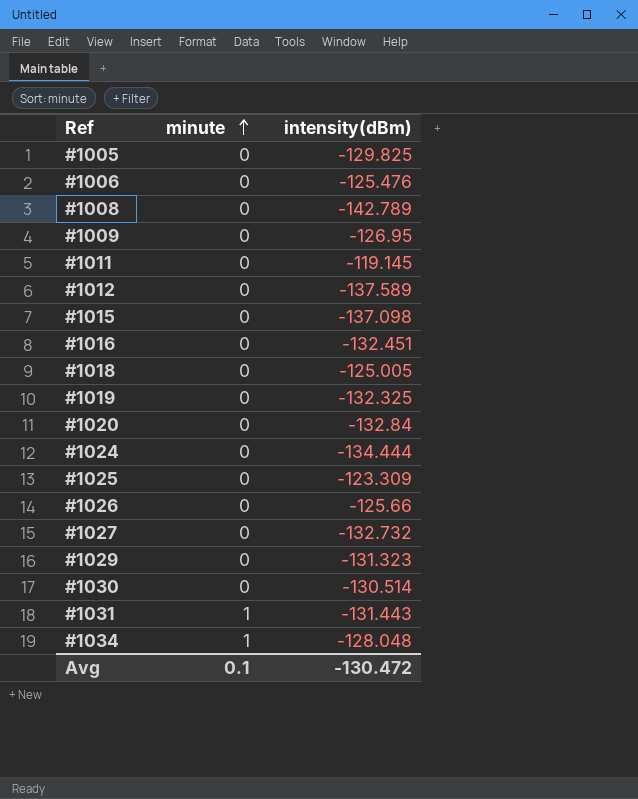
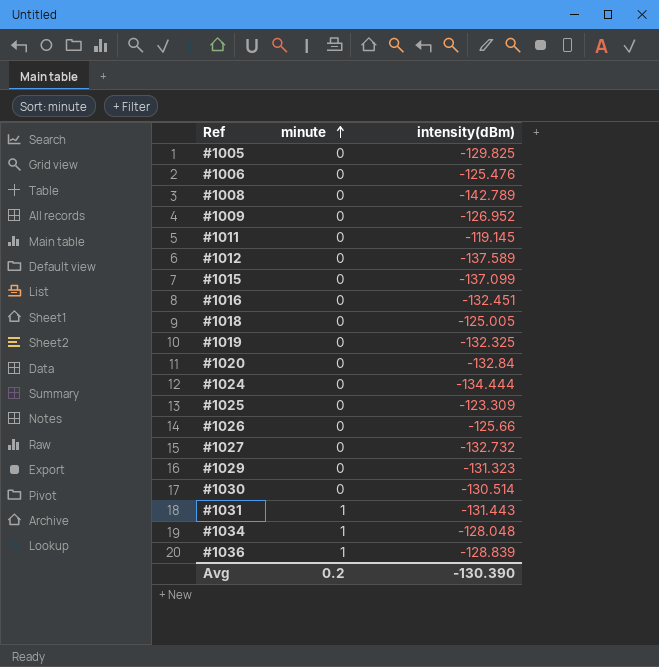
#1009 | intensity(dBm): -126.95 -> -126.952
#1015 | intensity(dBm): -137.098 -> -137.099
row #1036: none -> 1 | -128.839
Avg | minute: 0.1 -> 0.2
Avg | intensity(dBm): -130.472 -> -130.390

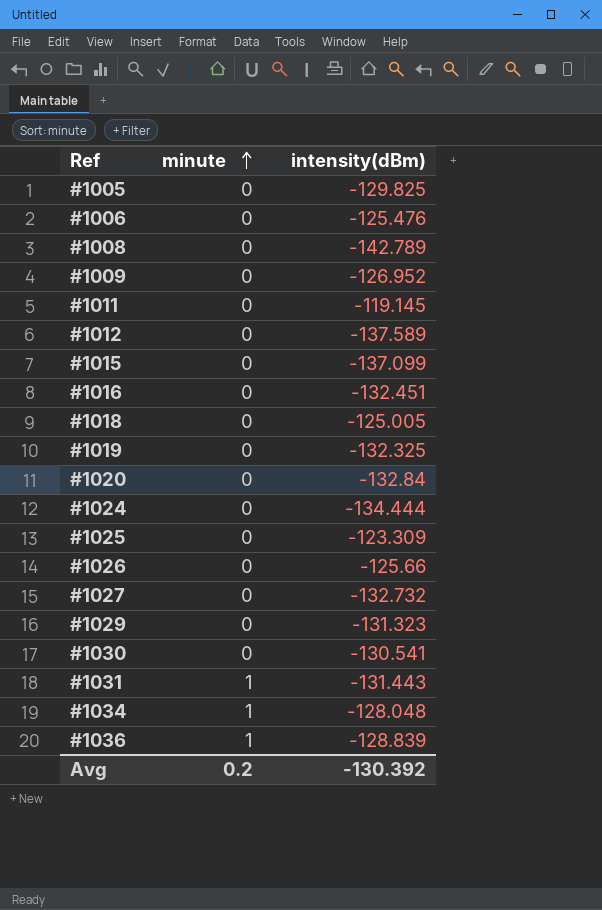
#1030 | intensity(dBm): -130.514 -> -130.541
Avg | intensity(dBm): -130.390 -> -130.392

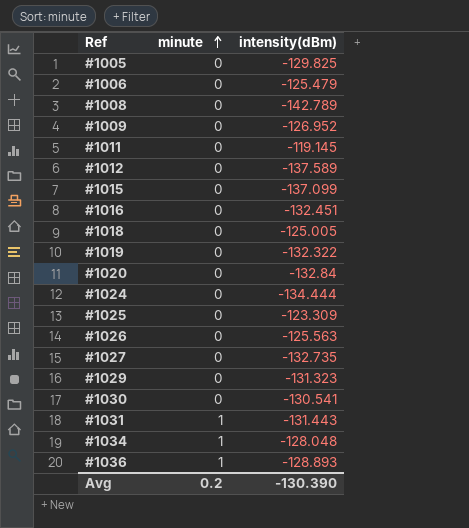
#1006 | intensity(dBm): -125.476 -> -125.479
#1019 | intensity(dBm): -132.325 -> -132.322
#1026 | intensity(dBm): -125.66 -> -125.563
#1027 | intensity(dBm): -132.732 -> -132.735
#1036 | intensity(dBm): -128.839 -> -128.893
Avg | intensity(dBm): -130.392 -> -130.390

